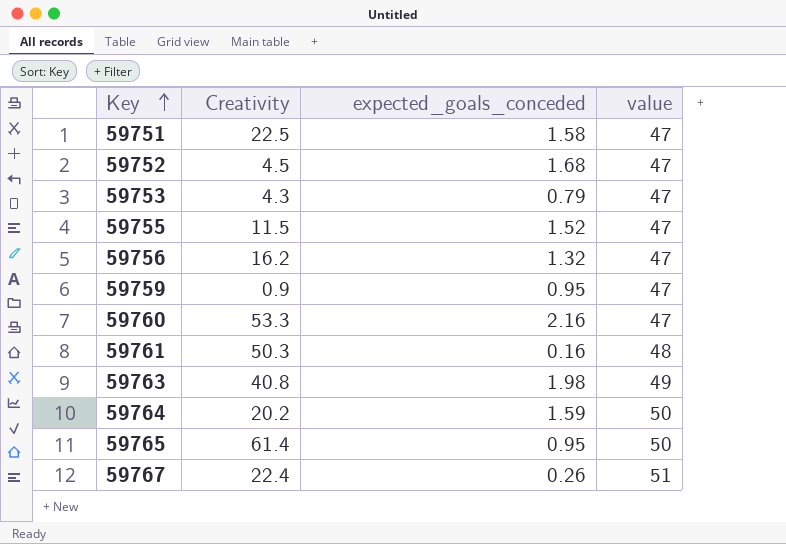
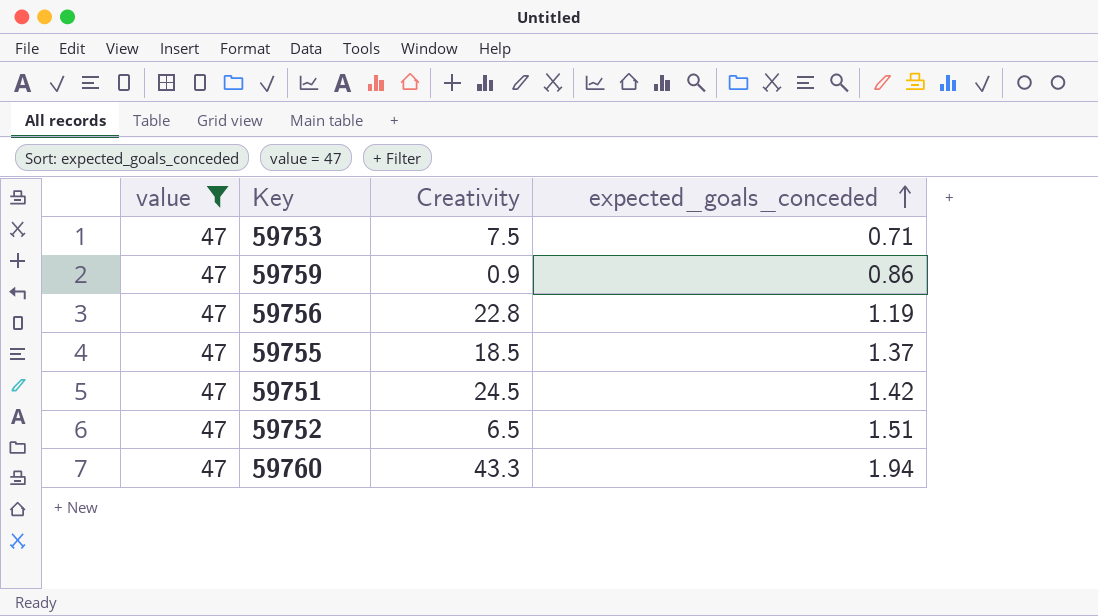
filter: none -> value = 47
row order: Key ascending -> expected_goals_conceded ascending
column value | position: 4 -> 1
59753 | Creativity: 4.3 -> 7.5
59753 | expected_goals_conceded: 0.79 -> 0.71
59759 | expected_goals_conceded: 0.95 -> 0.86
59756 | Creativity: 16.2 -> 22.8
59756 | expected_goals_conceded: 1.32 -> 1.19
59755 | Creativity: 11.5 -> 18.5
59755 | expected_goals_conceded: 1.52 -> 1.37
59751 | Creativity: 22.5 -> 24.5
59751 | expected_goals_conceded: 1.58 -> 1.42
59752 | Creativity: 4.5 -> 6.5
59752 | expected_goals_conceded: 1.68 -> 1.51
59760 | Creativity: 53.3 -> 43.3
59760 | expected_goals_conceded: 2.16 -> 1.94

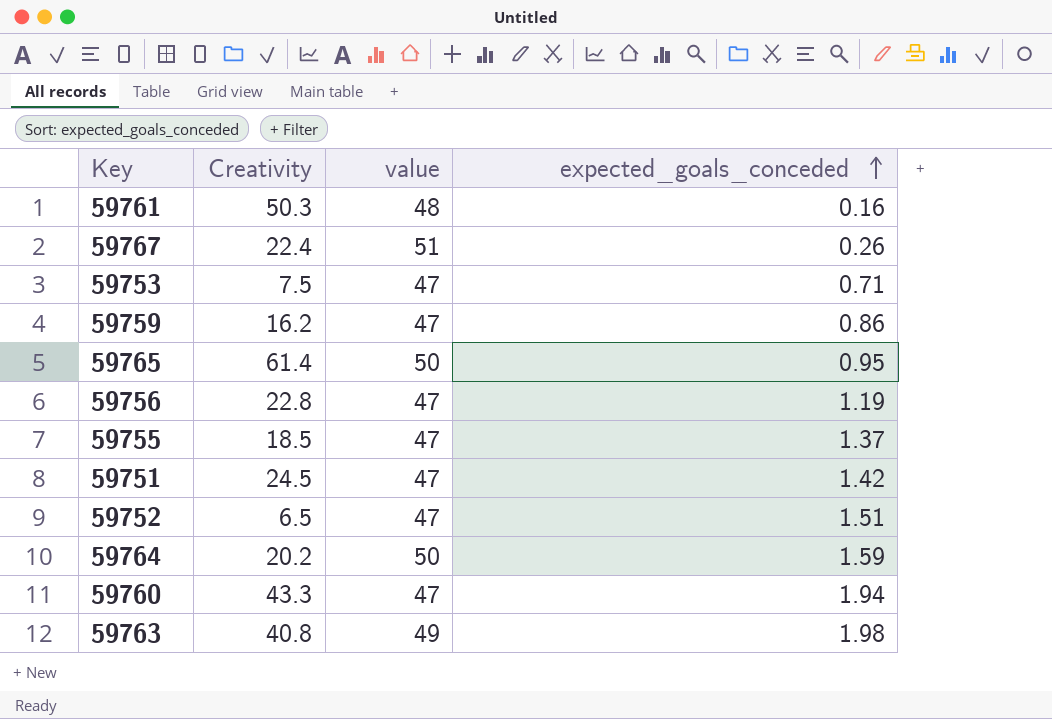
filter: value = 47 -> none
column value | position: 1 -> 3
59759 | Creativity: 0.9 -> 16.2

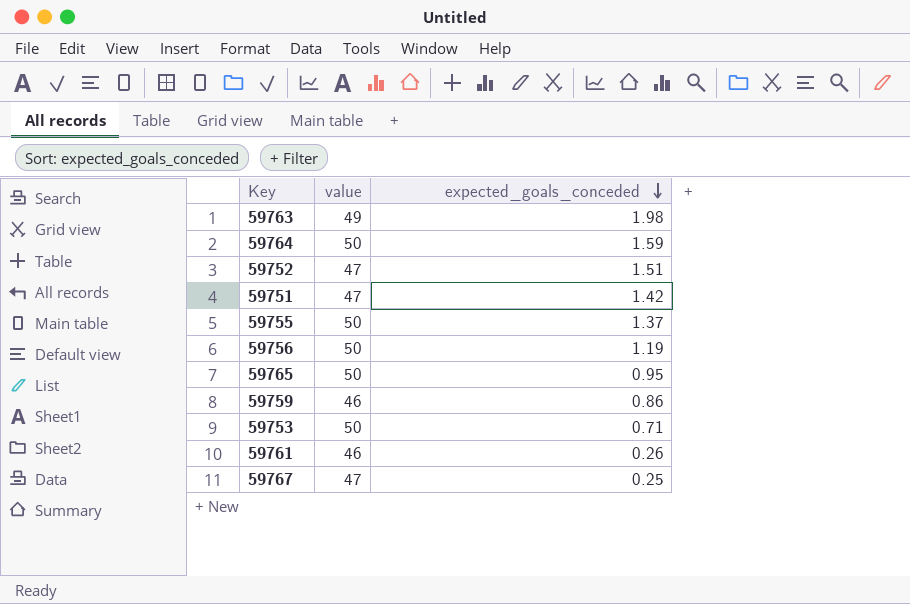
row order: expected_goals_conceded ascending -> expected_goals_conceded descending
column Creativity | position: 2 -> none
row 59760: 43.3 | 47 | 1.94 -> none
59755 | value: 47 -> 50
59756 | value: 47 -> 50
59759 | value: 47 -> 46
59753 | value: 47 -> 50
59761 | value: 48 -> 46
59761 | expected_goals_conceded: 0.16 -> 0.26
59767 | value: 51 -> 47
59767 | expected_goals_conceded: 0.26 -> 0.25

